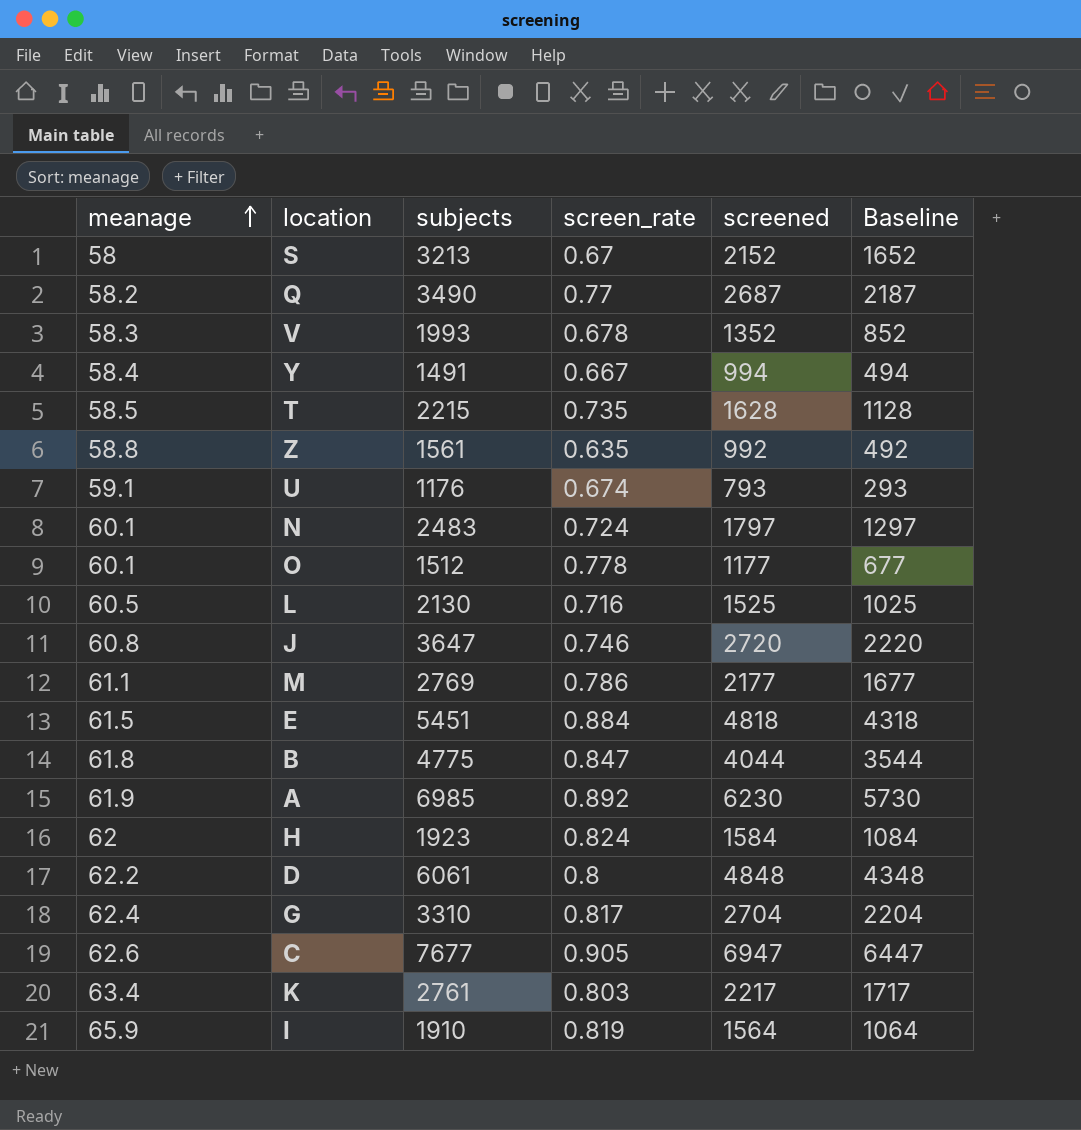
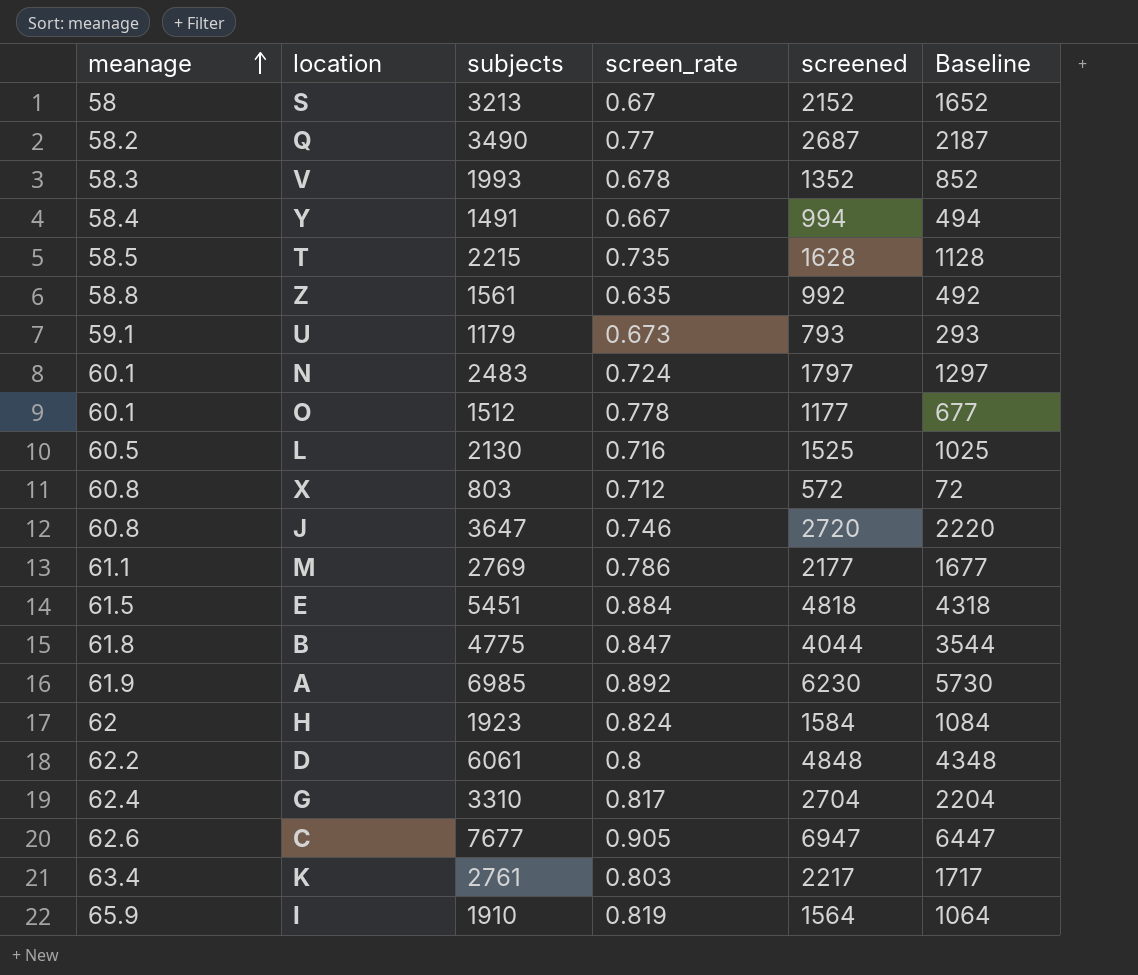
U | subjects: 1176 -> 1179
U | screen_rate: 0.674 -> 0.673
row X: none -> 60.8 | 803 | 0.712 | 572 | 72

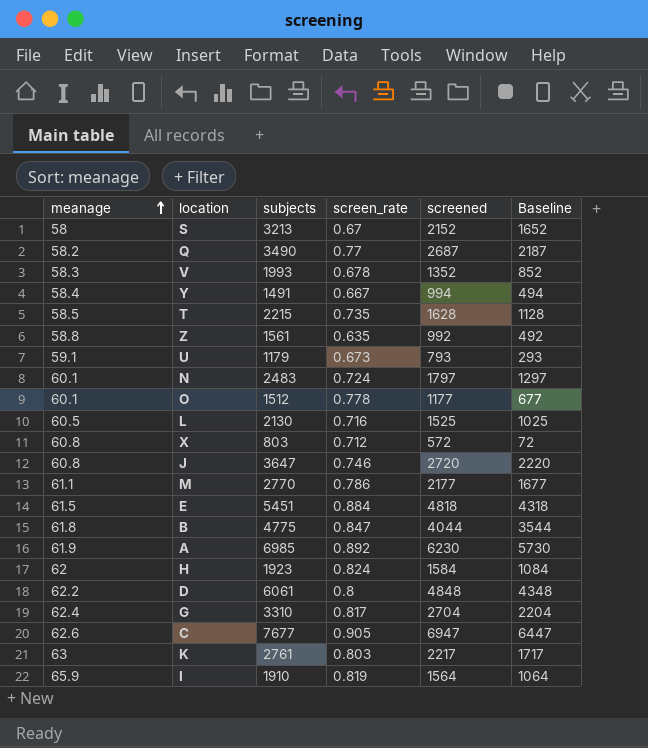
M | subjects: 2769 -> 2770
K | meanage: 63.4 -> 63

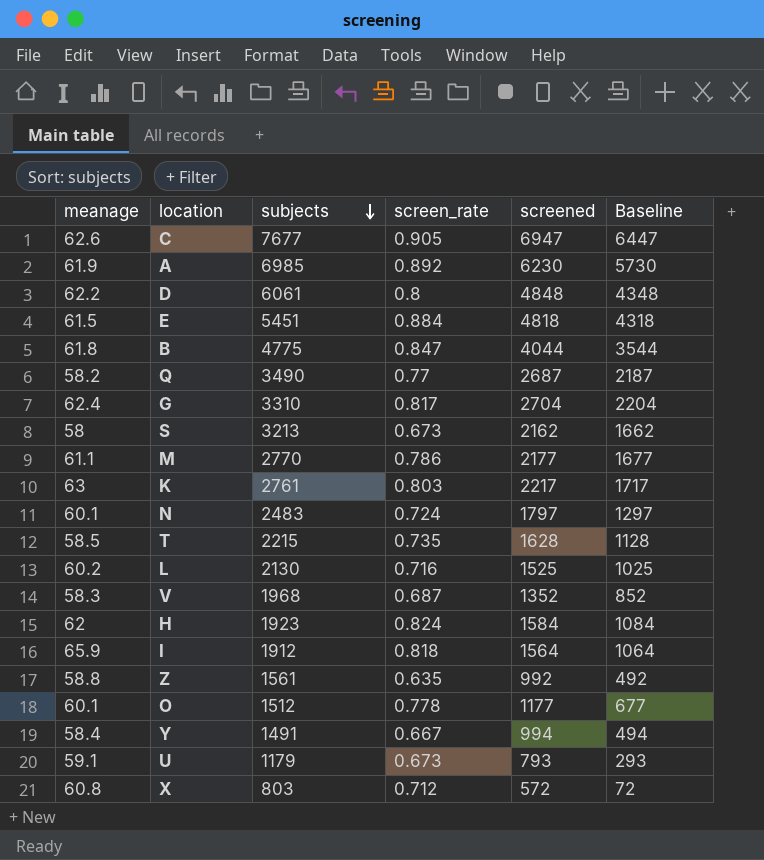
row order: meanage ascending -> subjects descending
row J: 60.8 | 3647 | 0.746 | 2720 | 2220 -> none
S | screen_rate: 0.67 -> 0.673
S | screened: 2152 -> 2162
S | Baseline: 1652 -> 1662
L | meanage: 60.5 -> 60.2
V | subjects: 1993 -> 1968
V | screen_rate: 0.678 -> 0.687
I | subjects: 1910 -> 1912
I | screen_rate: 0.819 -> 0.818

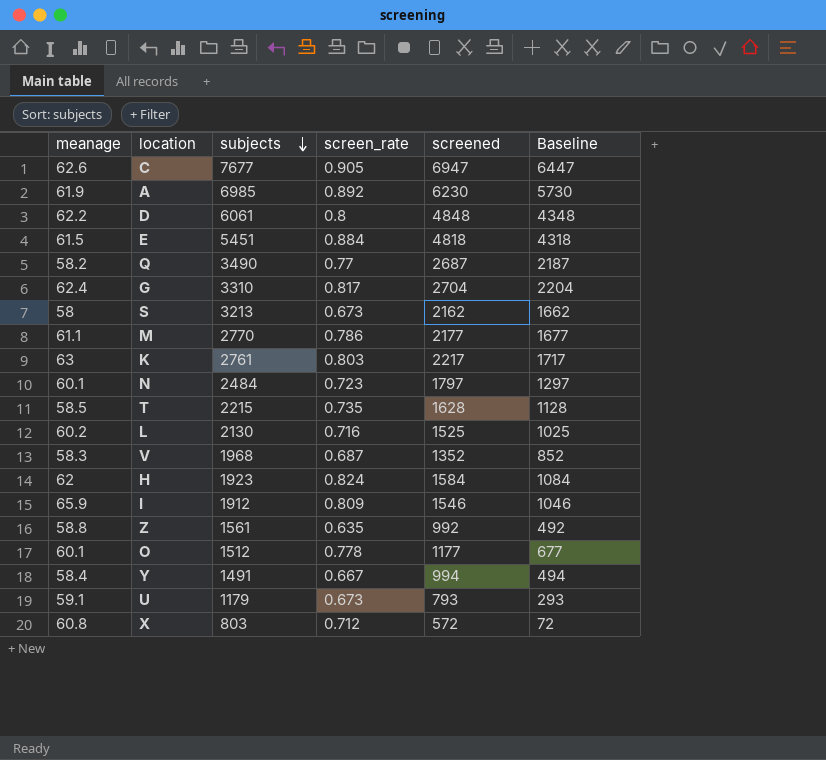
row B: 61.8 | 4775 | 0.847 | 4044 | 3544 -> none
N | subjects: 2483 -> 2484
N | screen_rate: 0.724 -> 0.723
I | screen_rate: 0.818 -> 0.809
I | screened: 1564 -> 1546
I | Baseline: 1064 -> 1046

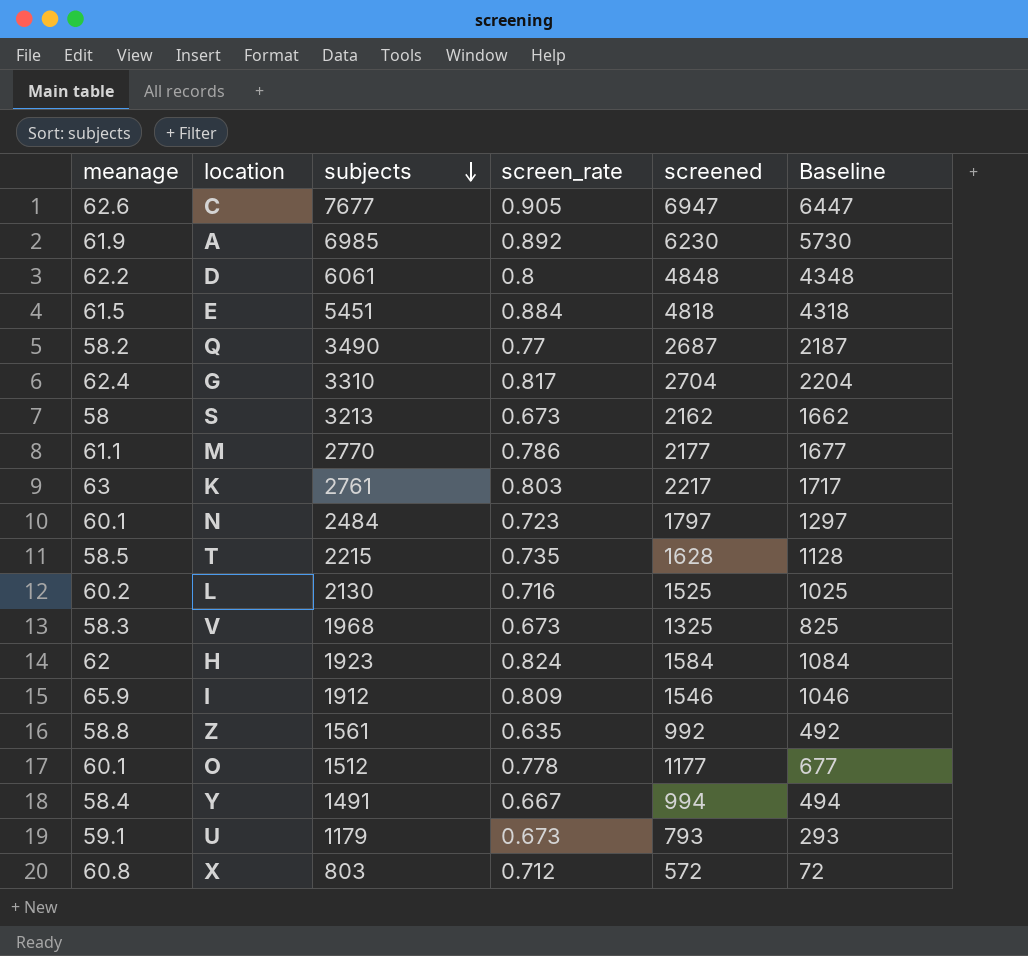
V | screen_rate: 0.687 -> 0.673
V | screened: 1352 -> 1325
V | Baseline: 852 -> 825

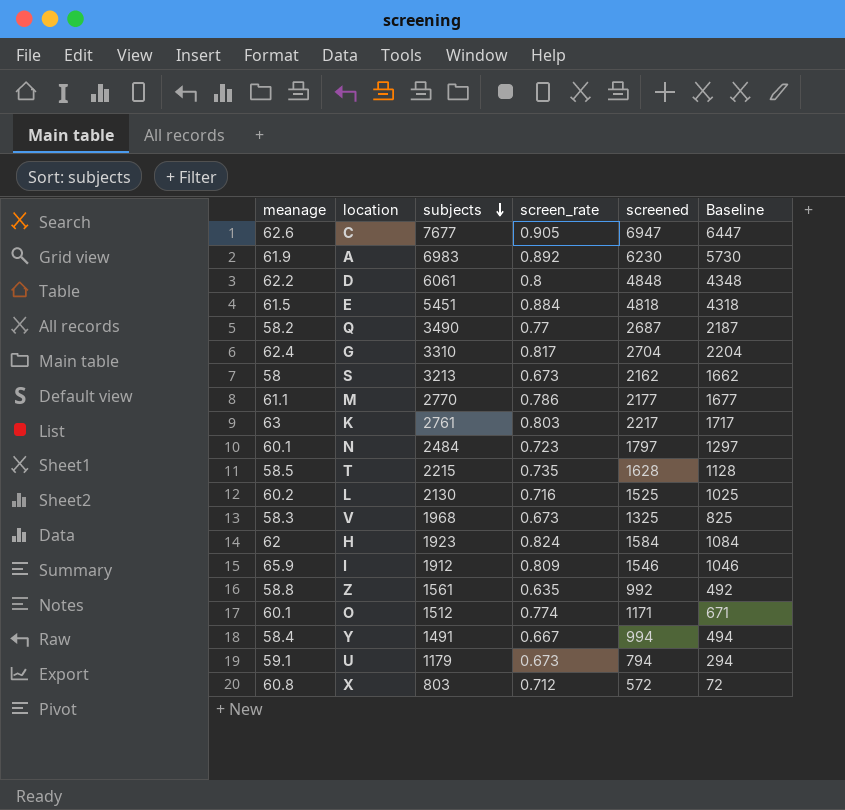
A | subjects: 6985 -> 6983
O | screen_rate: 0.778 -> 0.774
O | screened: 1177 -> 1171
O | Baseline: 677 -> 671
U | screened: 793 -> 794
U | Baseline: 293 -> 294

